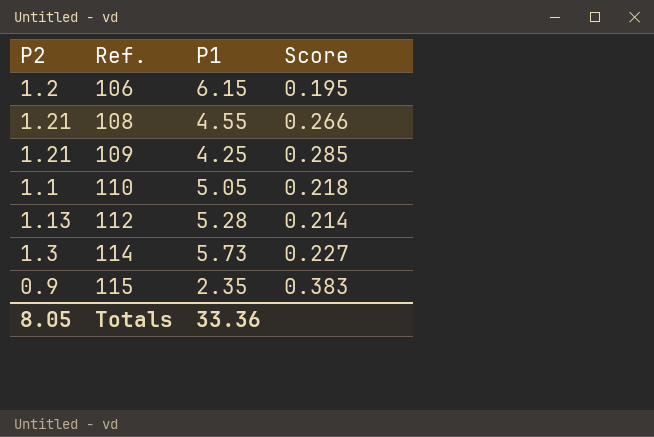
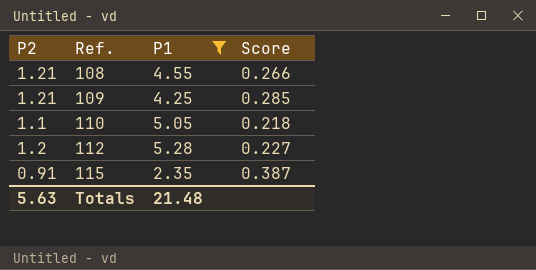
filter: none -> P1 <= 5.28
112 | P2: 1.13 -> 1.2
112 | Score: 0.214 -> 0.227
115 | P2: 0.9 -> 0.91
115 | Score: 0.383 -> 0.387
Totals | P2: 8.05 -> 5.63
Totals | P1: 33.36 -> 21.48

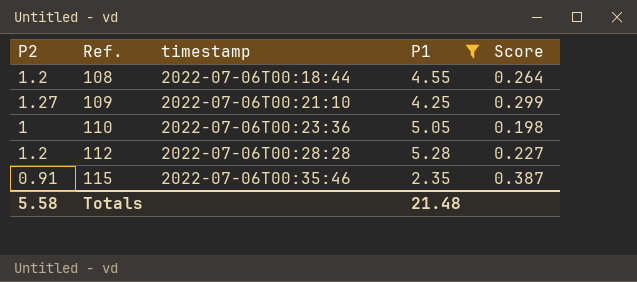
column timestamp | position: none -> 3
108 | P2: 1.21 -> 1.2
108 | Score: 0.266 -> 0.264
109 | P2: 1.21 -> 1.27
109 | Score: 0.285 -> 0.299
110 | P2: 1.1 -> 1
110 | Score: 0.218 -> 0.198
Totals | P2: 5.63 -> 5.58

